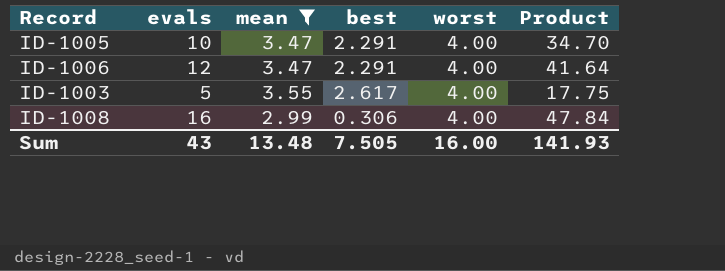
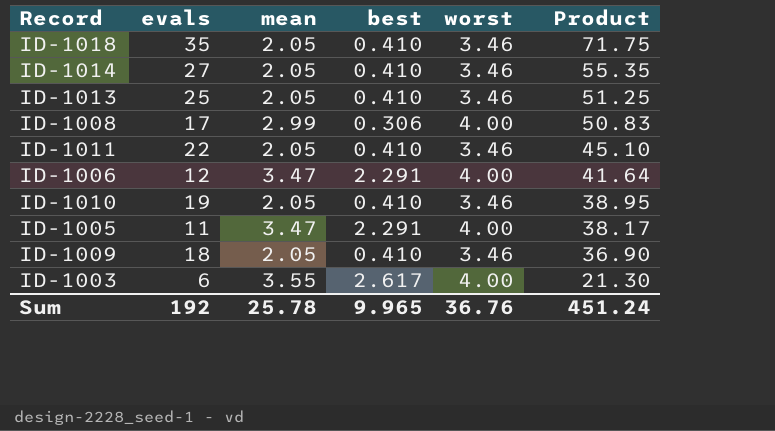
filter: mean != 2.05 -> none
row order: none -> Product descending
ID-1008 | evals: 16 -> 17
ID-1008 | Product: 47.84 -> 50.83
ID-1005 | evals: 10 -> 11
ID-1005 | Product: 34.70 -> 38.17
ID-1003 | evals: 5 -> 6
ID-1003 | Product: 17.75 -> 21.30
Sum | evals: 43 -> 192
Sum | mean: 13.48 -> 25.78
Sum | best: 7.505 -> 9.965
Sum | worst: 16.00 -> 36.76
Sum | Product: 141.93 -> 451.24

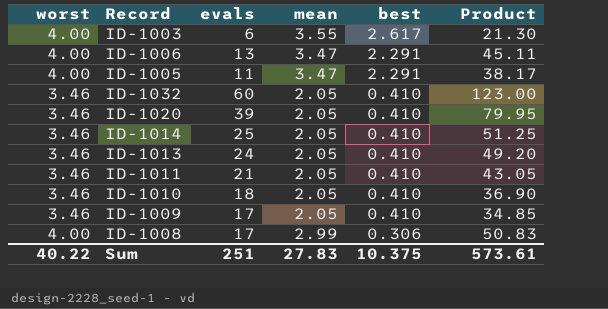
row order: Product descending -> best descending
column worst | position: 5 -> 1
row ID-1018: 35 | 2.05 | 0.410 | 3.46 | 71.75 -> none
ID-1006 | evals: 12 -> 13
ID-1006 | Product: 41.64 -> 45.11
row ID-1032: none -> 3.46 | 60 | 2.05 | 0.410 | 123.00
row ID-1020: none -> 3.46 | 39 | 2.05 | 0.410 | 79.95
ID-1014 | evals: 27 -> 25
ID-1014 | Product: 55.35 -> 51.25
ID-1013 | evals: 25 -> 24
ID-1013 | Product: 51.25 -> 49.20
ID-1011 | evals: 22 -> 21
ID-1011 | Product: 45.10 -> 43.05
ID-1010 | evals: 19 -> 18
ID-1010 | Product: 38.95 -> 36.90
ID-1009 | evals: 18 -> 17
ID-1009 | Product: 36.90 -> 34.85
Sum | worst: 36.76 -> 40.22
Sum | evals: 192 -> 251
Sum | mean: 25.78 -> 27.83
Sum | best: 9.965 -> 10.375
Sum | Product: 451.24 -> 573.61

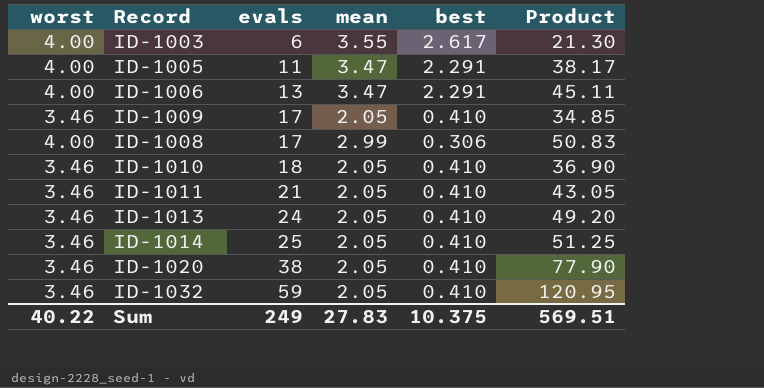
row order: best descending -> evals ascending
ID-1020 | evals: 39 -> 38
ID-1020 | Product: 79.95 -> 77.90
ID-1032 | evals: 60 -> 59
ID-1032 | Product: 123.00 -> 120.95
Sum | evals: 251 -> 249
Sum | Product: 573.61 -> 569.51

